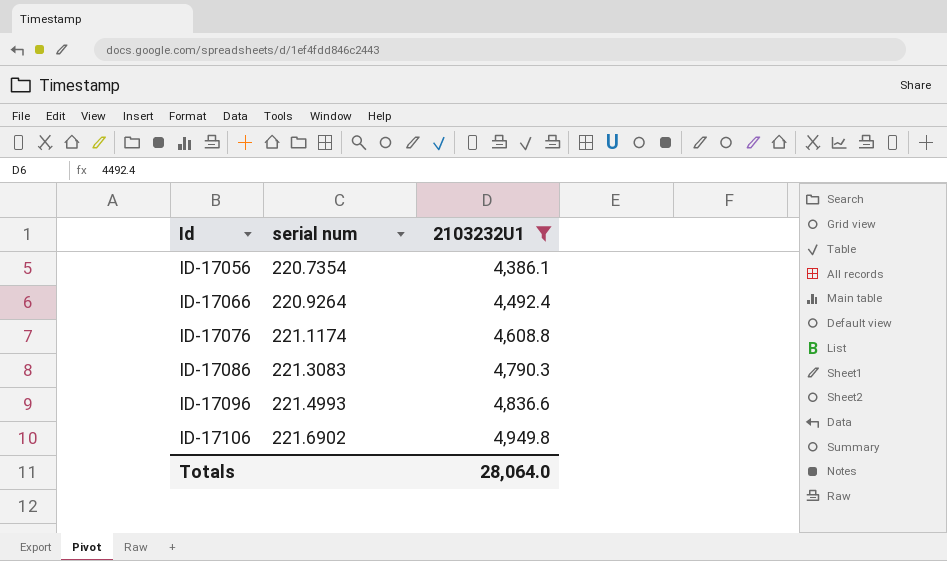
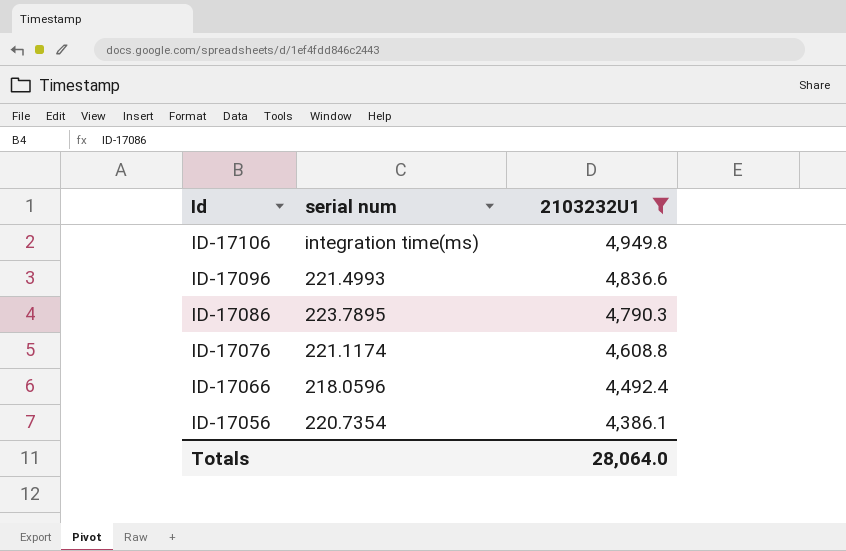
row order: Id ascending -> Id descending
ID-17106 | serial num: 221.6902 -> integration time(ms)
ID-17086 | serial num: 221.3083 -> 223.7895
ID-17066 | serial num: 220.9264 -> 218.0596

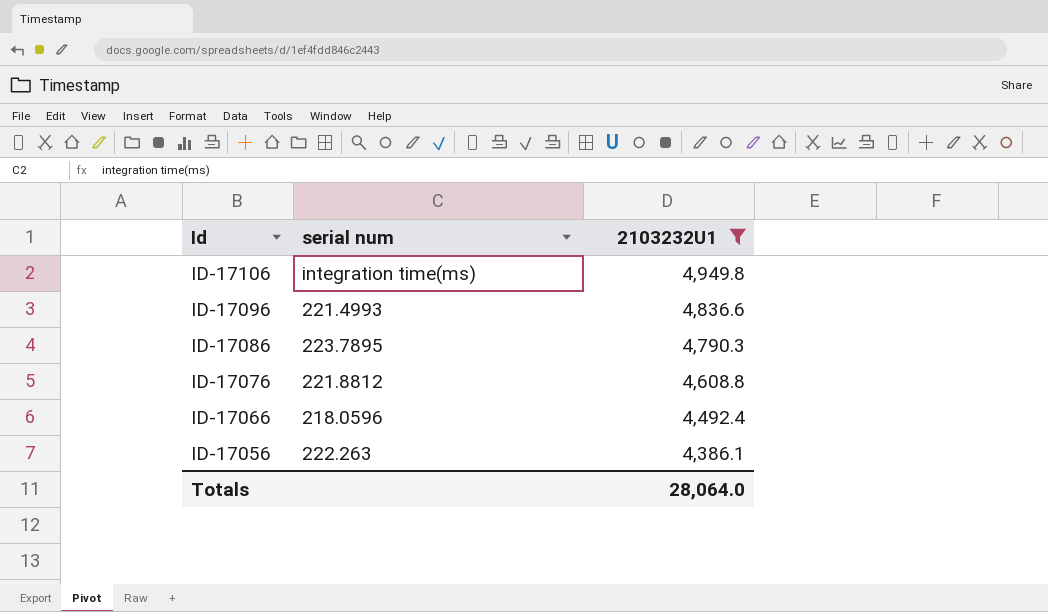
ID-17076 | serial num: 221.1174 -> 221.8812
ID-17056 | serial num: 220.7354 -> 222.263

